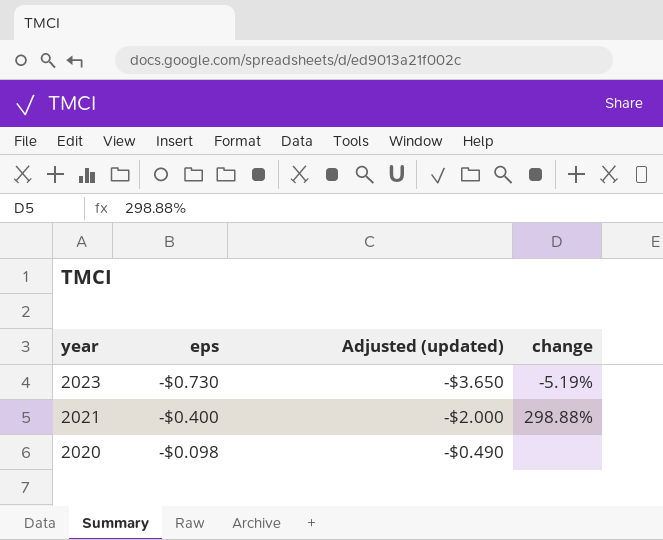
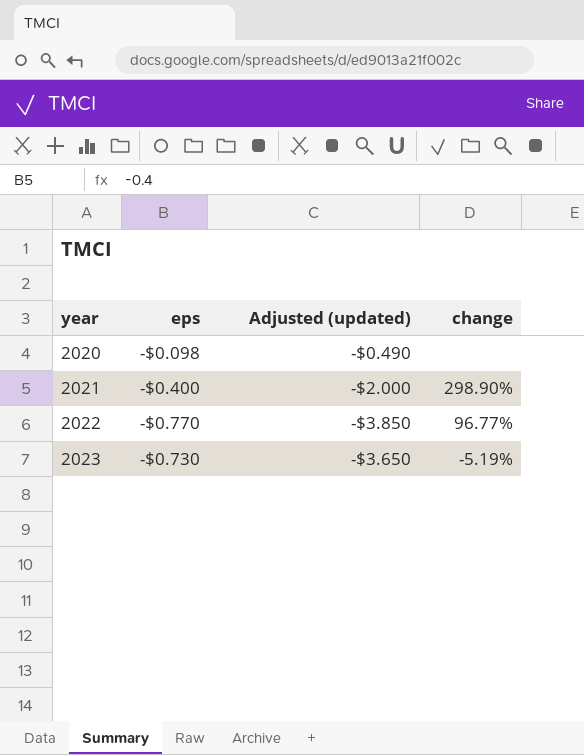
row order: year descending -> year ascending
2021 | change: 298.88% -> 298.90%
row 2022: none -> -$0.770 | -$3.850 | 96.77%

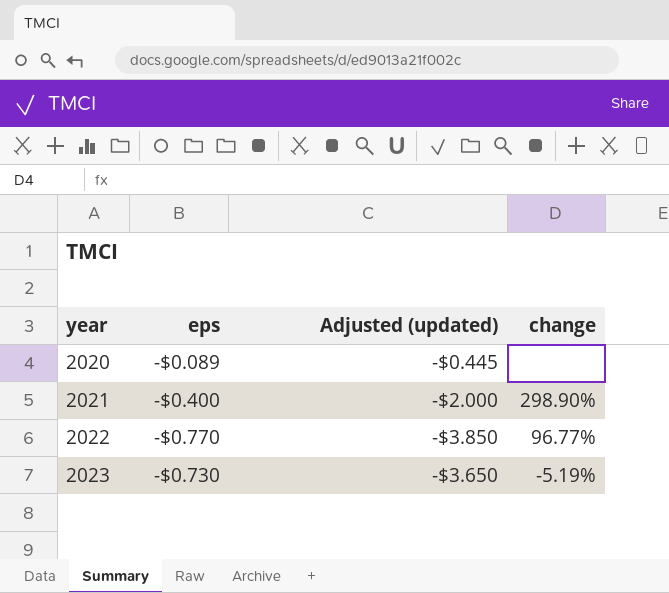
2020 | eps: -$0.098 -> -$0.089
2020 | Adjusted (updated): -$0.490 -> -$0.445

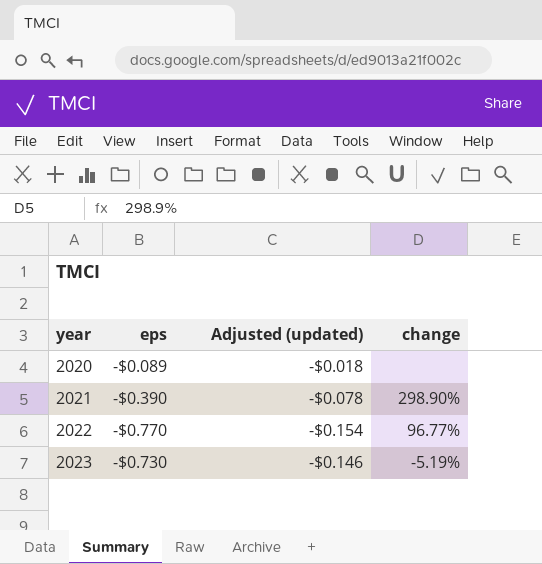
column Adjusted (updated) | formula: [eps] * 5 -> [eps] * 0.2
2021 | eps: -$0.400 -> -$0.390

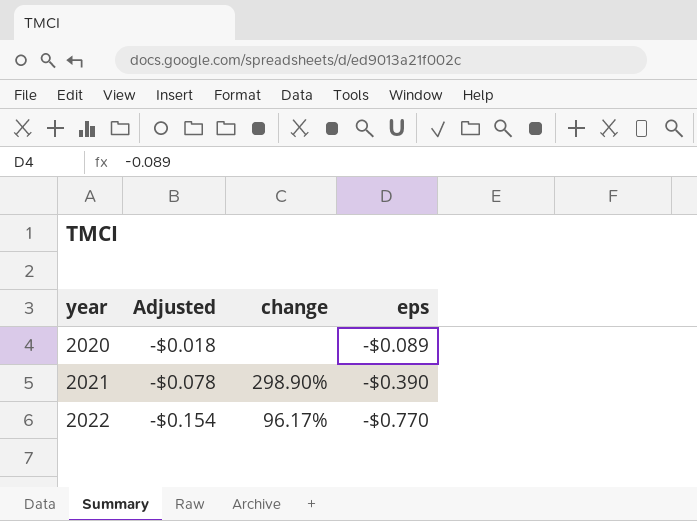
column name: Adjusted (updated) -> Adjusted
column eps | position: 2 -> 4
row 2023: -$0.730 | -$0.146 | -5.19% -> none
2022 | change: 96.77% -> 96.17%

